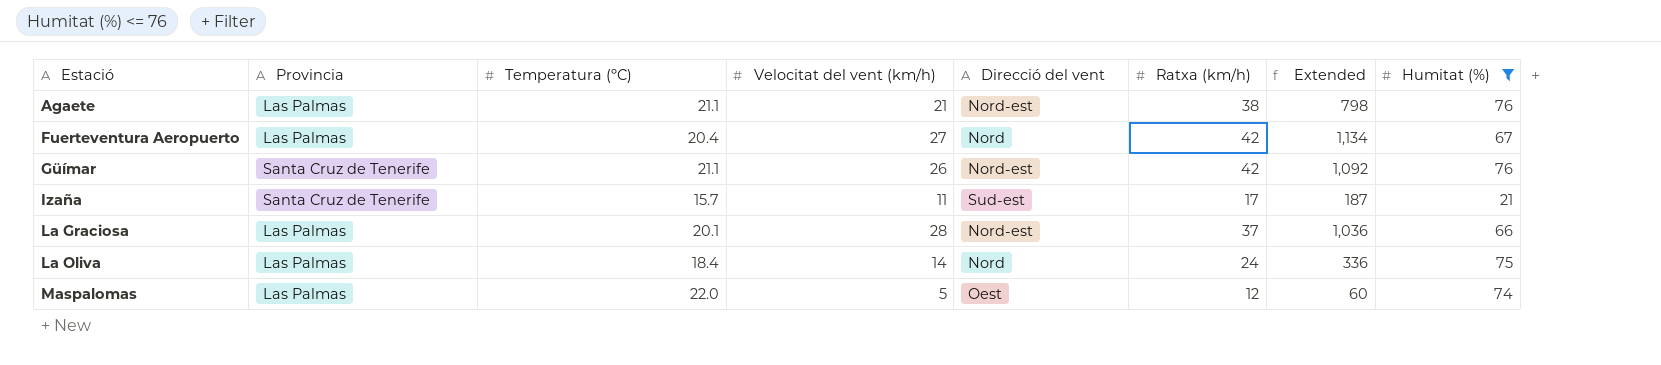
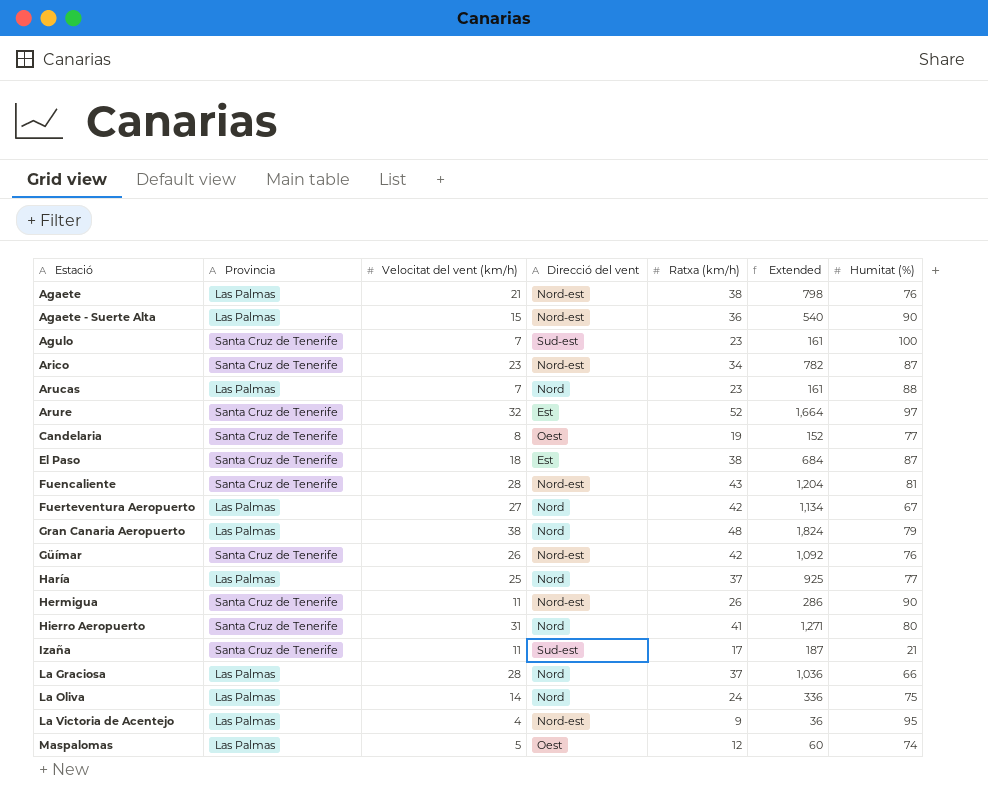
filter: Humitat (%) <= 76 -> none
column Temperatura (ºC) | position: 3 -> none
La Graciosa | Direcció del vent: Nord-est -> Nord

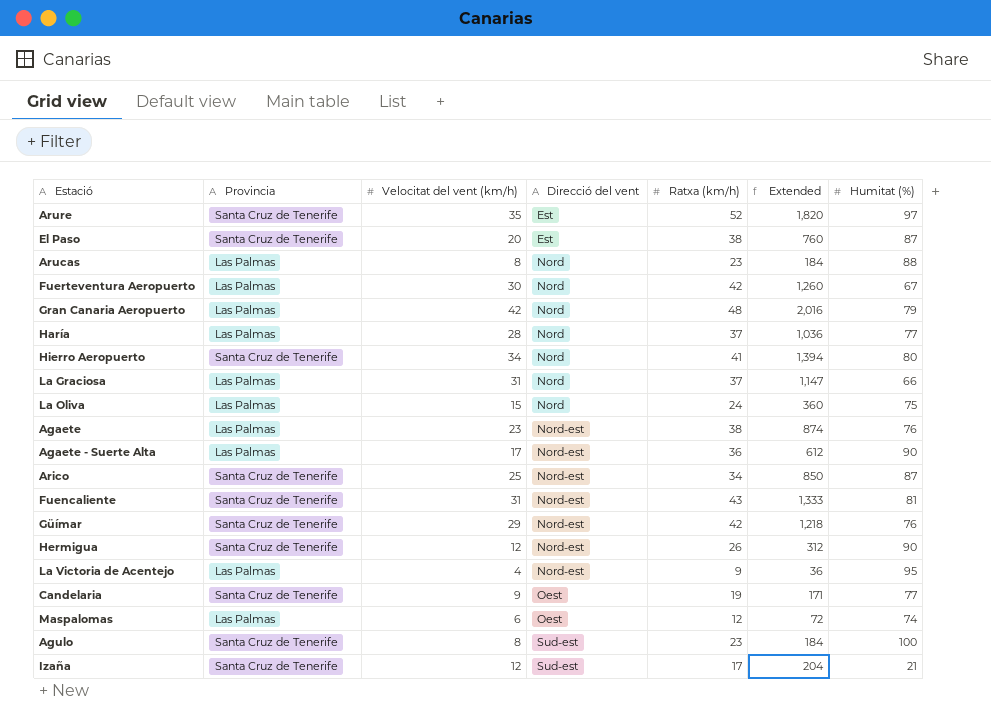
row order: Estació ascending -> Direcció del vent ascending
Arure | Velocitat del vent (km/h): 32 -> 35
Arure | Extended: 1,664 -> 1,820
El Paso | Velocitat del vent (km/h): 18 -> 20
El Paso | Extended: 684 -> 760
Arucas | Velocitat del vent (km/h): 7 -> 8
Arucas | Extended: 161 -> 184
Fuerteventura Aeropuerto | Velocitat del vent (km/h): 27 -> 30
Fuerteventura Aeropuerto | Extended: 1,134 -> 1,260
Gran Canaria Aeropuerto | Velocitat del vent (km/h): 38 -> 42
Gran Canaria Aeropuerto | Extended: 1,824 -> 2,016
Haría | Velocitat del vent (km/h): 25 -> 28
Haría | Extended: 925 -> 1,036
Hierro Aeropuerto | Velocitat del vent (km/h): 31 -> 34
Hierro Aeropuerto | Extended: 1,271 -> 1,394
La Graciosa | Velocitat del vent (km/h): 28 -> 31
La Graciosa | Extended: 1,036 -> 1,147
La Oliva | Velocitat del vent (km/h): 14 -> 15
La Oliva | Extended: 336 -> 360
Agaete | Velocitat del vent (km/h): 21 -> 23
Agaete | Extended: 798 -> 874
Agaete - Suerte Alta | Velocitat del vent (km/h): 15 -> 17
Agaete - Suerte Alta | Extended: 540 -> 612
Arico | Velocitat del vent (km/h): 23 -> 25
Arico | Extended: 782 -> 850
Fuencaliente | Velocitat del vent (km/h): 28 -> 31
Fuencaliente | Extended: 1,204 -> 1,333
Güímar | Velocitat del vent (km/h): 26 -> 29
Güímar | Extended: 1,092 -> 1,218
Hermigua | Velocitat del vent (km/h): 11 -> 12
Hermigua | Extended: 286 -> 312
Candelaria | Velocitat del vent (km/h): 8 -> 9
Candelaria | Extended: 152 -> 171
Maspalomas | Velocitat del vent (km/h): 5 -> 6
Maspalomas | Extended: 60 -> 72
Agulo | Velocitat del vent (km/h): 7 -> 8
Agulo | Extended: 161 -> 184
Izaña | Velocitat del vent (km/h): 11 -> 12
Izaña | Extended: 187 -> 204

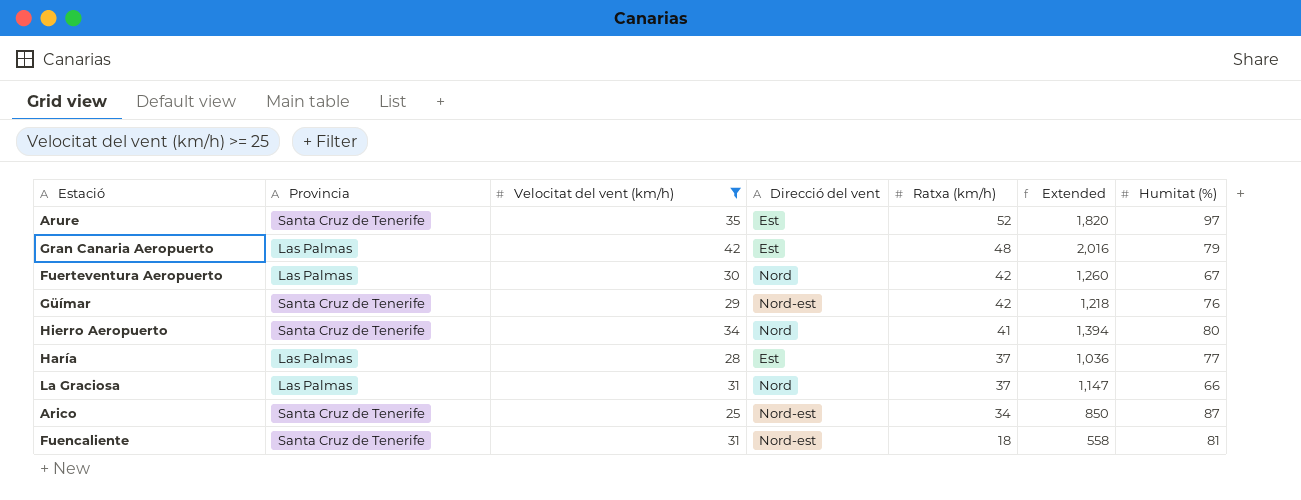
filter: none -> Velocitat del vent (km/h) >= 25
row order: Direcció del vent ascending -> Ratxa (km/h) descending
Gran Canaria Aeropuerto | Direcció del vent: Nord -> Est
Haría | Direcció del vent: Nord -> Est
Fuencaliente | Ratxa (km/h): 43 -> 18
Fuencaliente | Extended: 1,333 -> 558

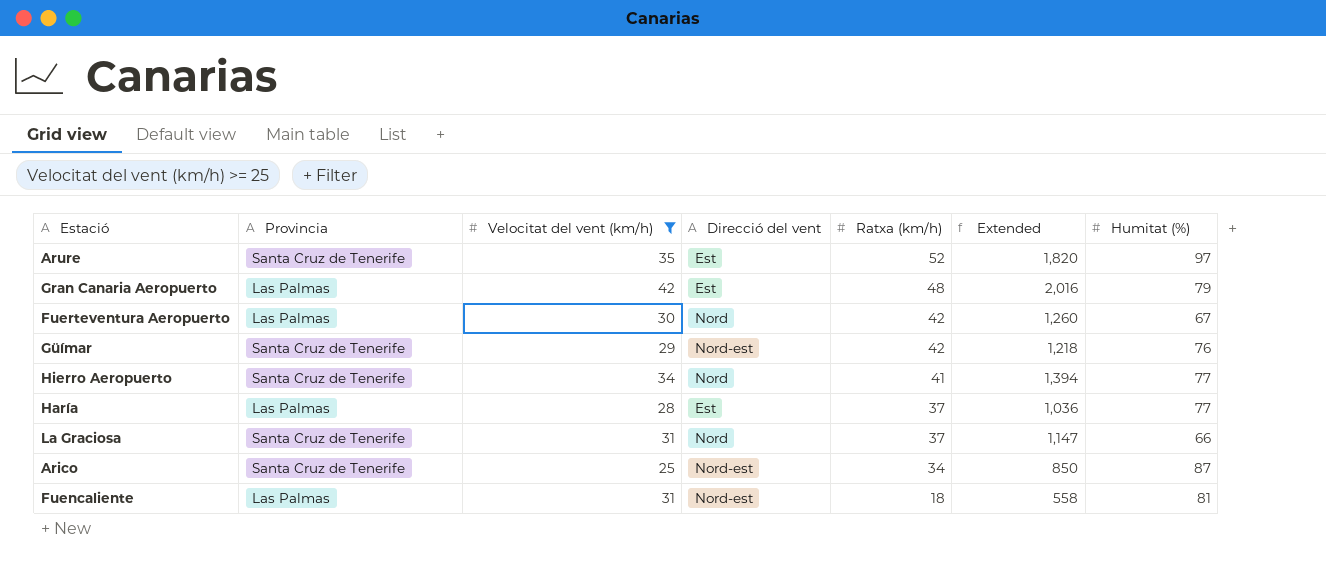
Hierro Aeropuerto | Humitat (%): 80 -> 77
La Graciosa | Provincia: Las Palmas -> Santa Cruz de Tenerife
Fuencaliente | Provincia: Santa Cruz de Tenerife -> Las Palmas

